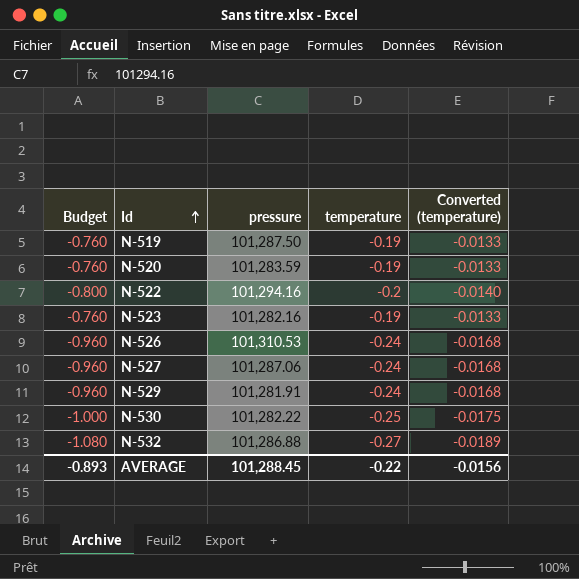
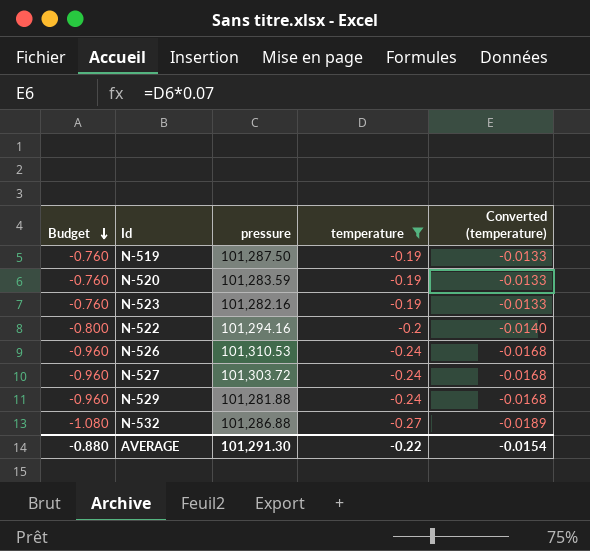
filter: none -> temperature != -0.25
row order: Id ascending -> Budget descending
N-527 | pressure: 101,287.06 -> 101,303.72
N-529 | pressure: 101,281.91 -> 101,281.88
AVERAGE | Budget: -0.893 -> -0.880
AVERAGE | pressure: 101,288.45 -> 101,291.30
AVERAGE | Converted (temperature): -0.0156 -> -0.0154

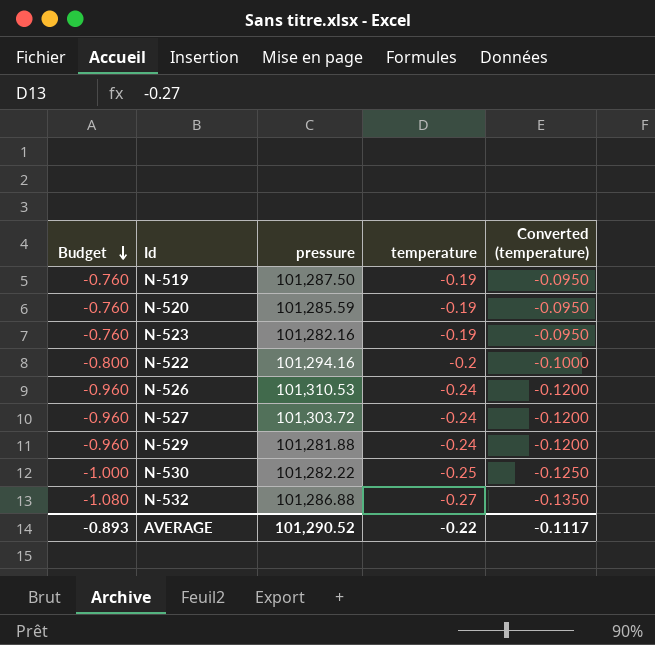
filter: temperature != -0.25 -> none
column Converted (temperature) | formula: [temperature] * 0.07 -> [temperature] * 0.5
N-520 | pressure: 101,283.59 -> 101,285.59
AVERAGE | Budget: -0.880 -> -0.893
AVERAGE | pressure: 101,291.30 -> 101,290.52
AVERAGE | Converted (temperature): -0.0154 -> -0.1117

